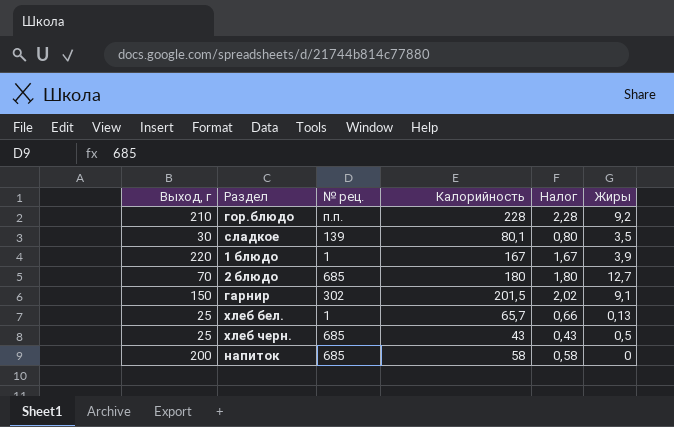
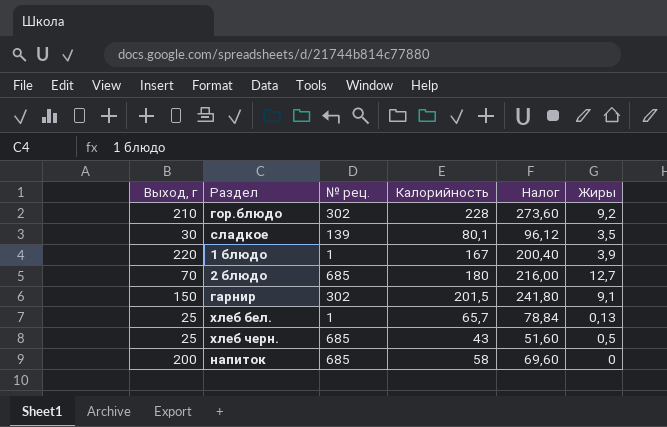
column Налог | formula: [Калорийность] * 0,01 -> [Калорийность] * 1,2
гор.блюдо | № рец.: п.п. -> 302

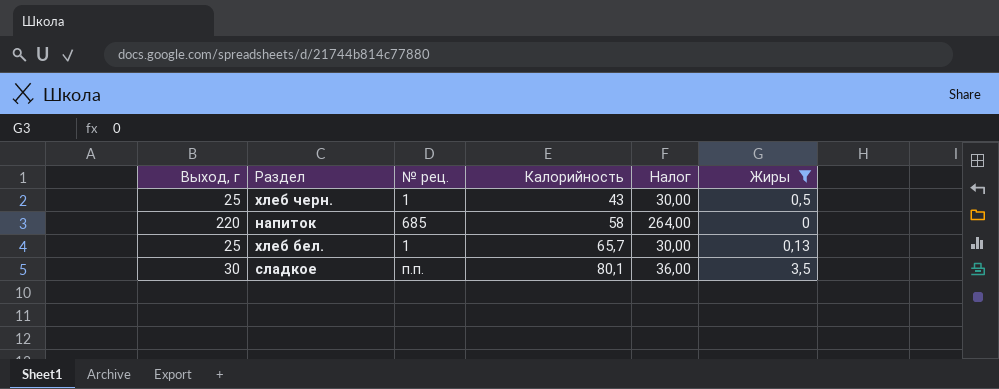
filter: none -> Жиры <= 3,5
row order: none -> Калорийность ascending
column Налог | formula: [Калорийность] * 1,2 -> [Выход, г] * 1,2
хлеб черн. | № рец.: 685 -> 1
напиток | Выход, г: 200 -> 220
сладкое | № рец.: 139 -> п.п.

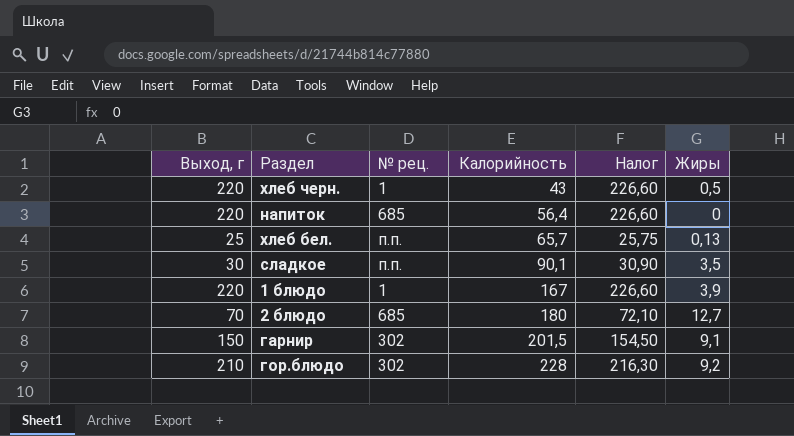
filter: Жиры <= 3,5 -> none
column Налог | formula: [Выход, г] * 1,2 -> [Выход, г] * 1,03
хлеб черн. | Выход, г: 25 -> 220
напиток | Калорийность: 58 -> 56,4
хлеб бел. | № рец.: 1 -> п.п.
сладкое | Калорийность: 80,1 -> 90,1

